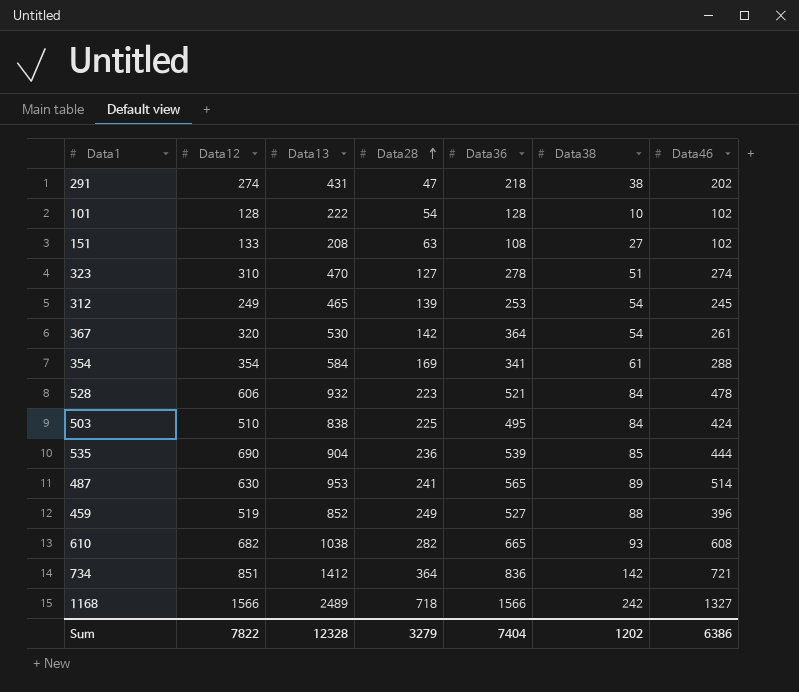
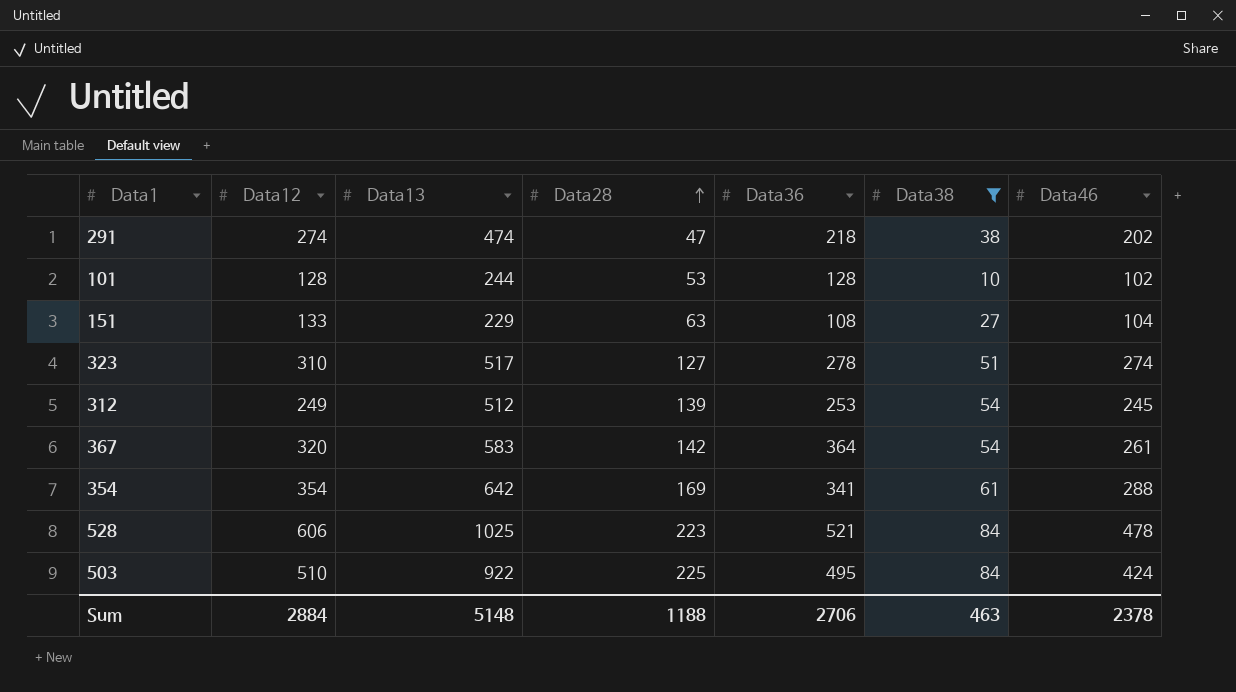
filter: none -> Data38 <= 84
291 | Data13: 431 -> 474
101 | Data13: 222 -> 244
101 | Data28: 54 -> 53
151 | Data13: 208 -> 229
151 | Data46: 102 -> 104
323 | Data13: 470 -> 517
312 | Data13: 465 -> 512
367 | Data13: 530 -> 583
354 | Data13: 584 -> 642
528 | Data13: 932 -> 1025
503 | Data13: 838 -> 922
Sum | Data12: 7822 -> 2884
Sum | Data13: 12328 -> 5148
Sum | Data28: 3279 -> 1188
Sum | Data36: 7404 -> 2706
Sum | Data38: 1202 -> 463
Sum | Data46: 6386 -> 2378

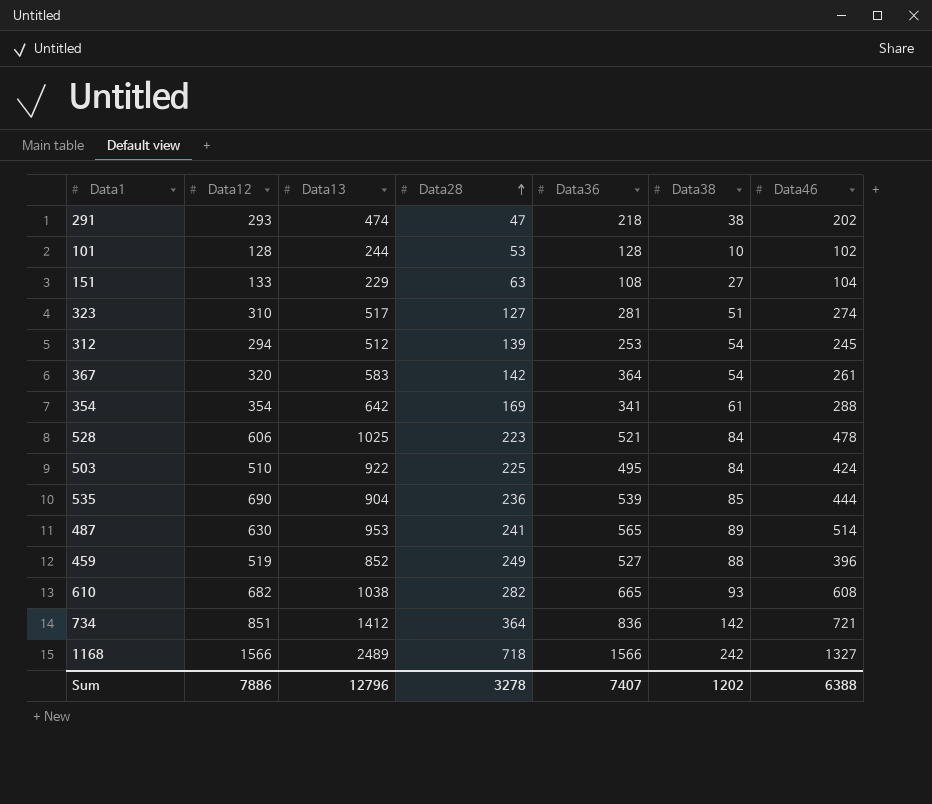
filter: Data38 <= 84 -> none
291 | Data12: 274 -> 293
323 | Data36: 278 -> 281
312 | Data12: 249 -> 294
Sum | Data12: 2884 -> 7886
Sum | Data13: 5148 -> 12796
Sum | Data28: 1188 -> 3278
Sum | Data36: 2706 -> 7407
Sum | Data38: 463 -> 1202
Sum | Data46: 2378 -> 6388

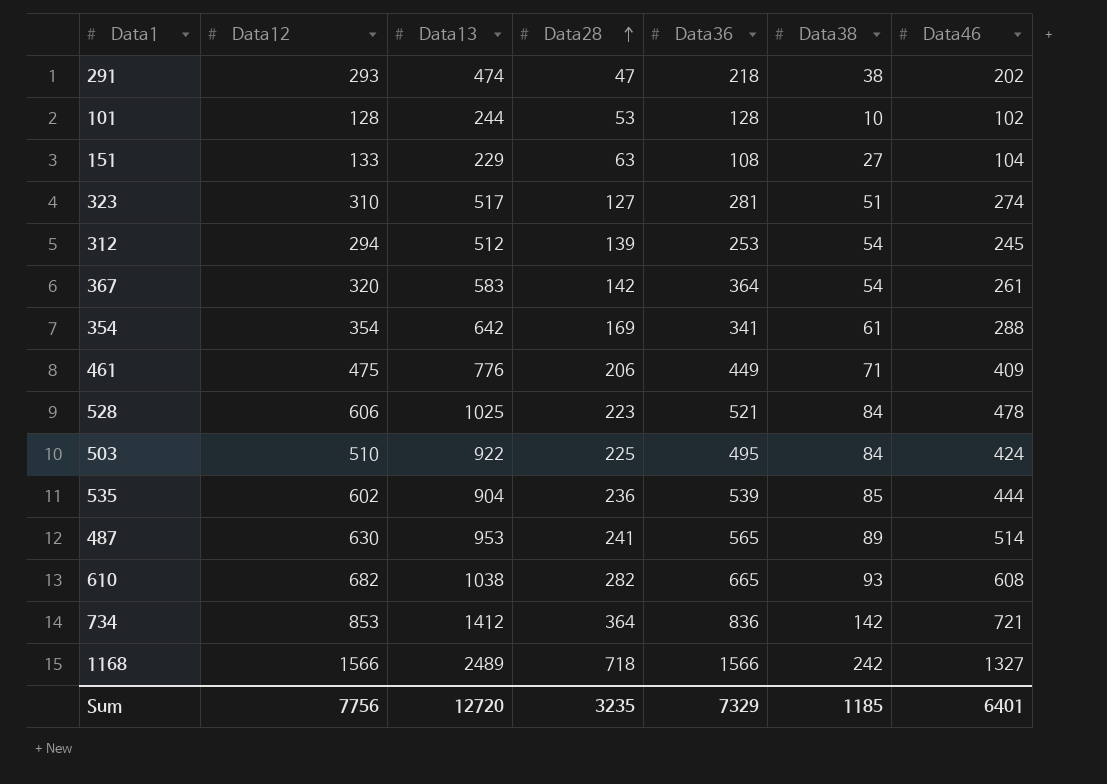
row 459: 519 | 852 | 249 | 527 | 88 | 396 -> none
row 461: none -> 475 | 776 | 206 | 449 | 71 | 409
535 | Data12: 690 -> 602
734 | Data12: 851 -> 853
Sum | Data12: 7886 -> 7756
Sum | Data13: 12796 -> 12720
Sum | Data28: 3278 -> 3235
Sum | Data36: 7407 -> 7329
Sum | Data38: 1202 -> 1185
Sum | Data46: 6388 -> 6401

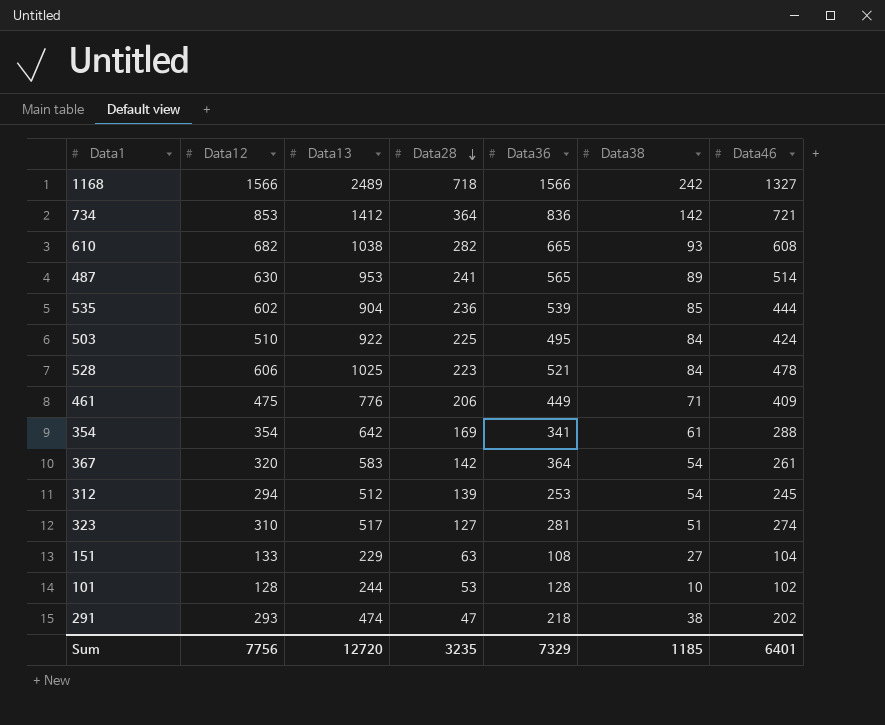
row order: Data28 ascending -> Data28 descending

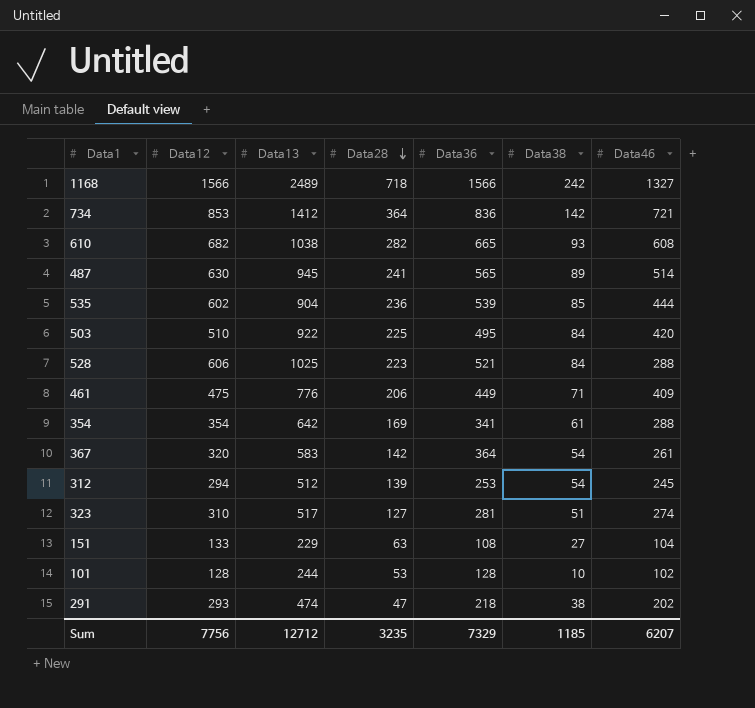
487 | Data13: 953 -> 945
503 | Data46: 424 -> 420
528 | Data46: 478 -> 288
Sum | Data13: 12720 -> 12712
Sum | Data46: 6401 -> 6207

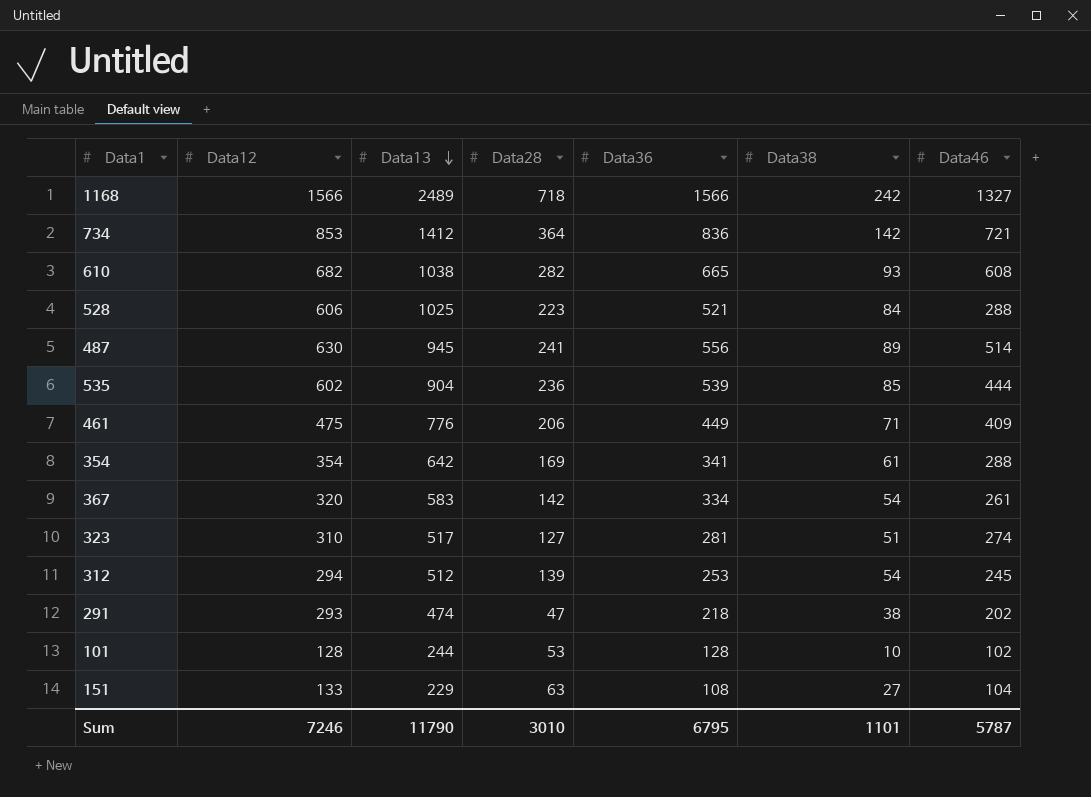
row order: Data28 descending -> Data13 descending
row 503: 510 | 922 | 225 | 495 | 84 | 420 -> none
487 | Data36: 565 -> 556
367 | Data36: 364 -> 334
Sum | Data12: 7756 -> 7246
Sum | Data13: 12712 -> 11790
Sum | Data28: 3235 -> 3010
Sum | Data36: 7329 -> 6795
Sum | Data38: 1185 -> 1101
Sum | Data46: 6207 -> 5787

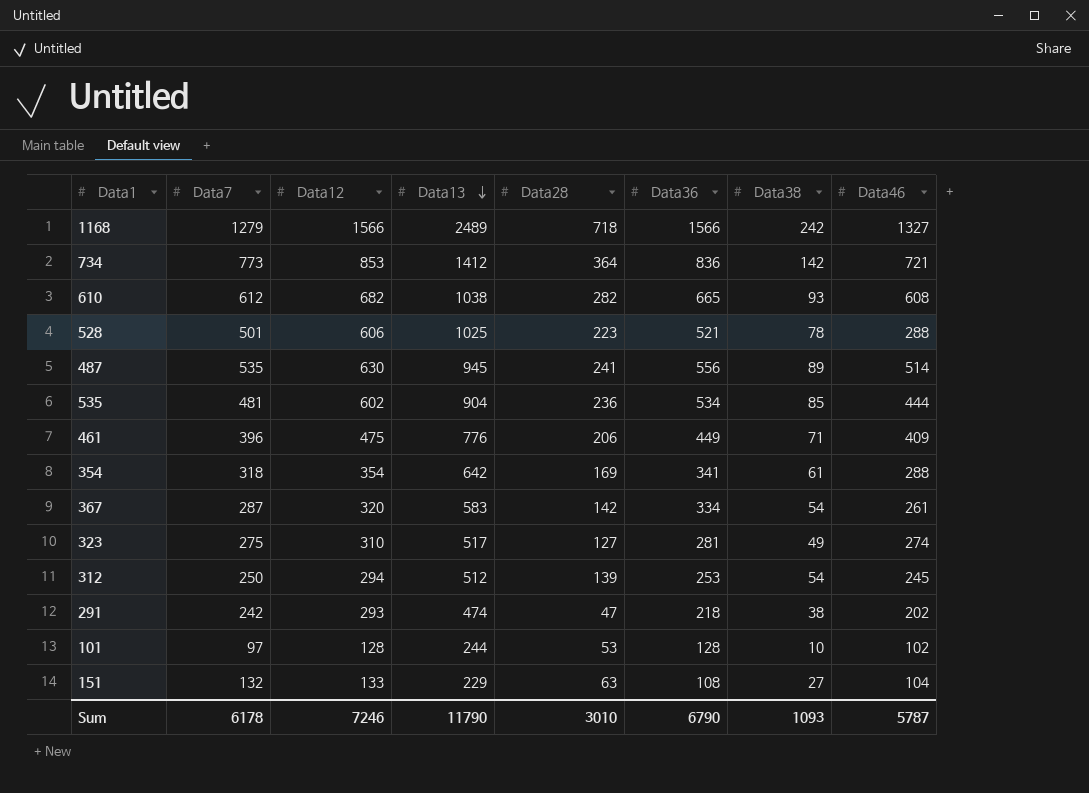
column Data7 | position: none -> 2
528 | Data38: 84 -> 78
535 | Data36: 539 -> 534
323 | Data38: 51 -> 49
Sum | Data36: 6795 -> 6790
Sum | Data38: 1101 -> 1093

